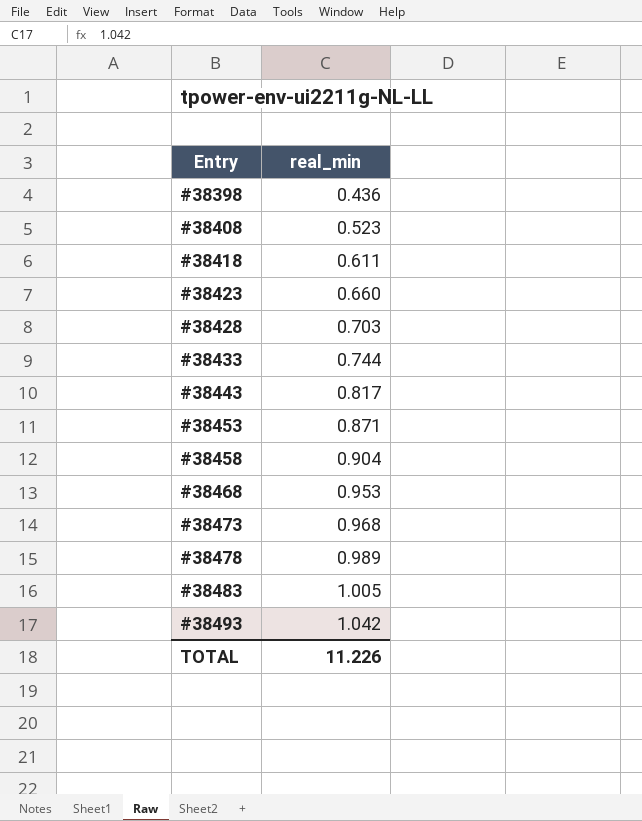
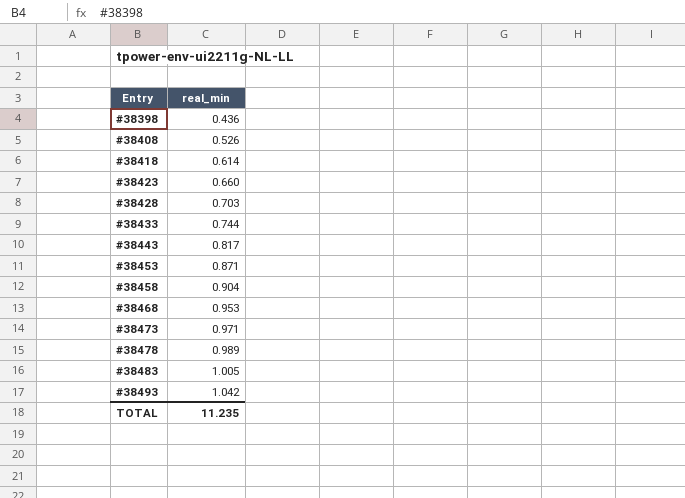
#38408 | real_min: 0.523 -> 0.526
#38418 | real_min: 0.611 -> 0.614
#38473 | real_min: 0.968 -> 0.971
TOTAL | real_min: 11.226 -> 11.235

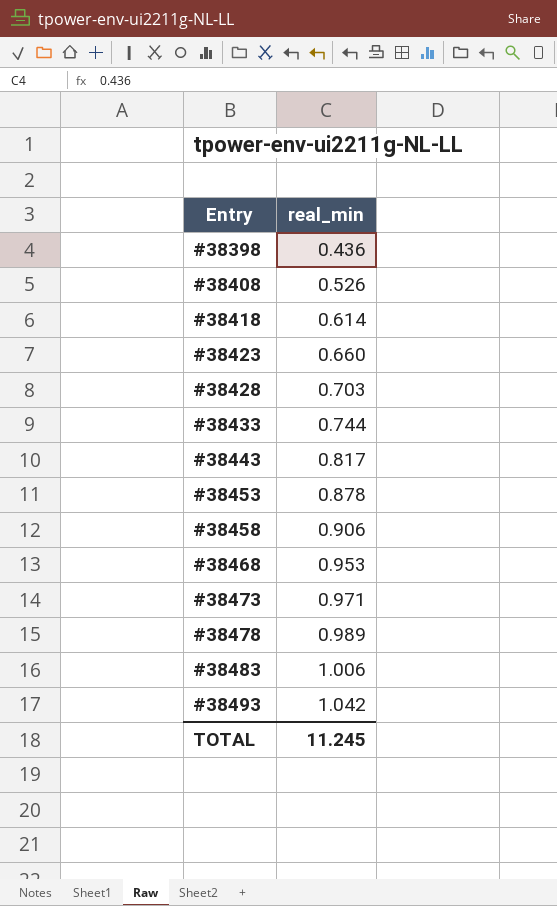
#38453 | real_min: 0.871 -> 0.878
#38458 | real_min: 0.904 -> 0.906
#38483 | real_min: 1.005 -> 1.006
TOTAL | real_min: 11.235 -> 11.245

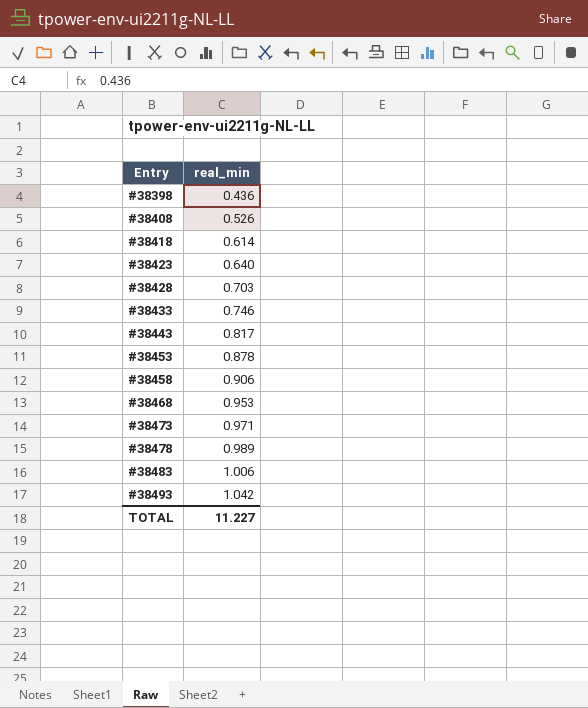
#38423 | real_min: 0.660 -> 0.640
#38433 | real_min: 0.744 -> 0.746
TOTAL | real_min: 11.245 -> 11.227

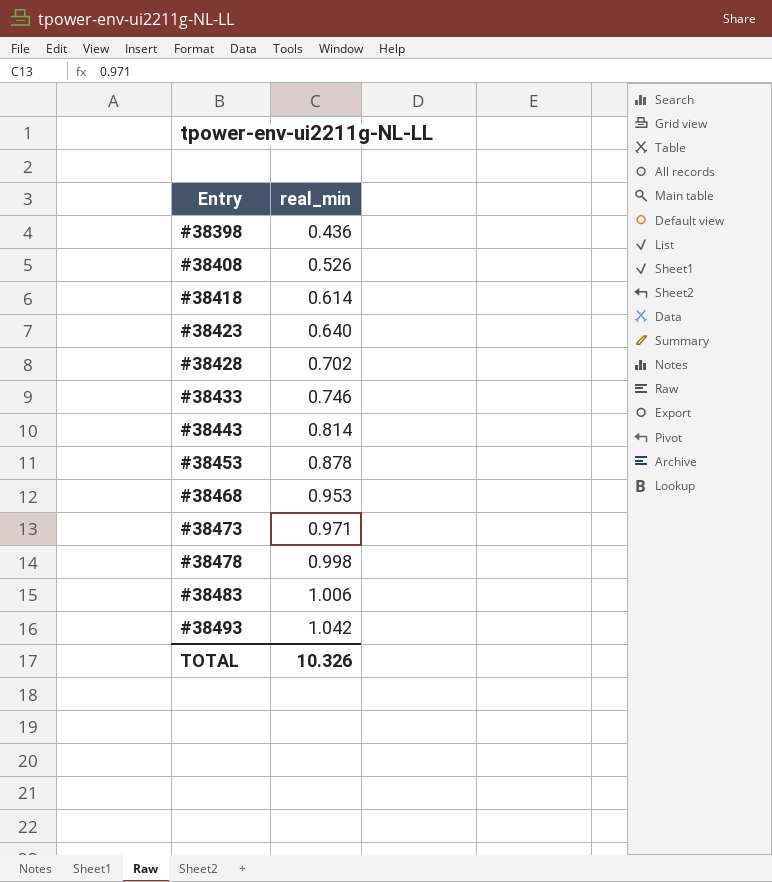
row #38458: 0.906 -> none
#38428 | real_min: 0.703 -> 0.702
#38443 | real_min: 0.817 -> 0.814
#38478 | real_min: 0.989 -> 0.998
TOTAL | real_min: 11.227 -> 10.326

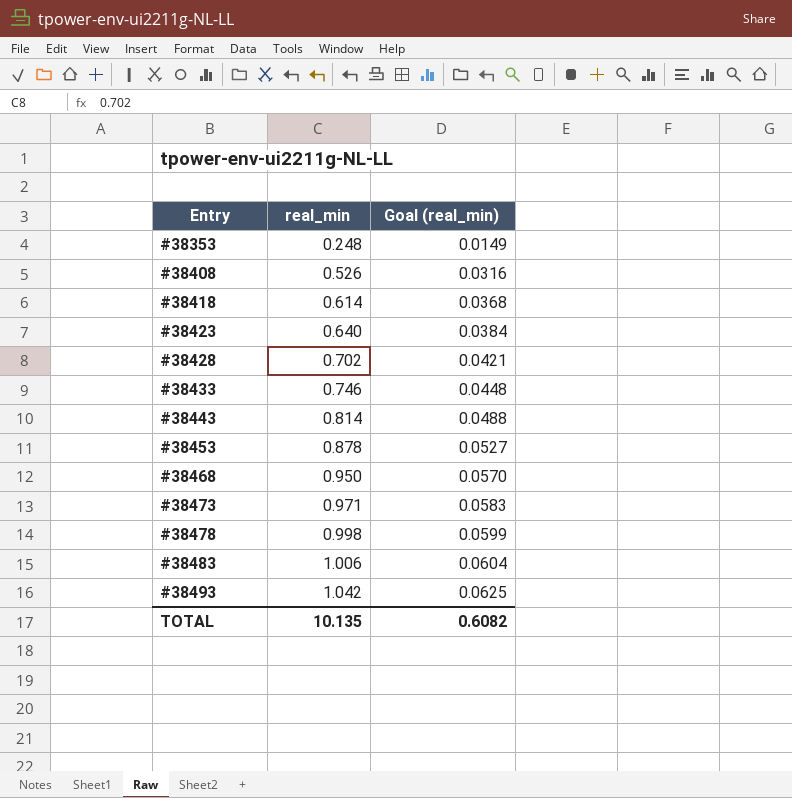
column Goal (real_min) | formula: none -> [real_min] * 0.06
row #38398: 0.436 -> none
row #38353: none -> 0.248 | 0.0149
#38468 | real_min: 0.953 -> 0.950
TOTAL | real_min: 10.326 -> 10.135

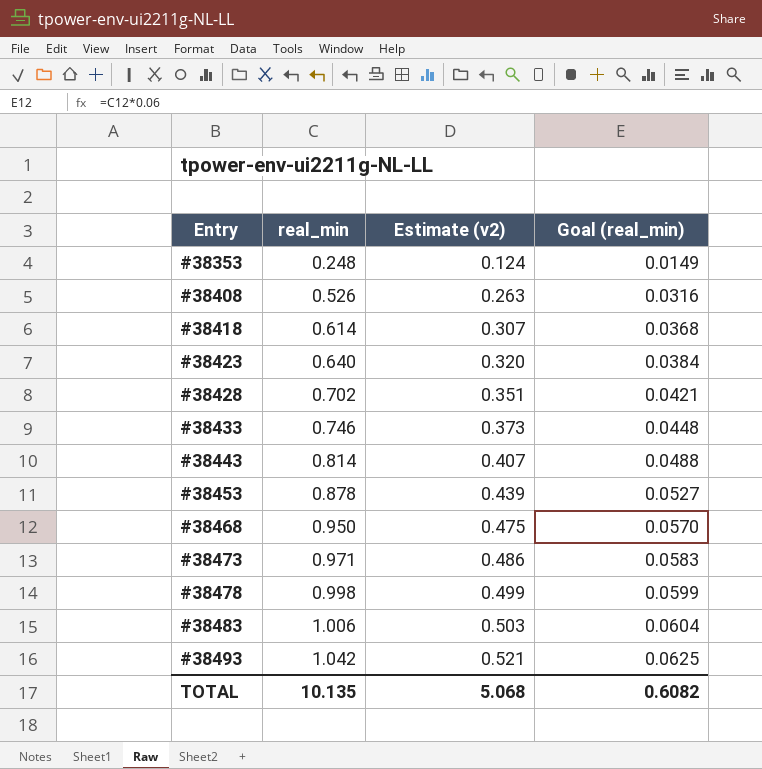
column Estimate (v2) | formula: none -> [real_min] * 0.5

